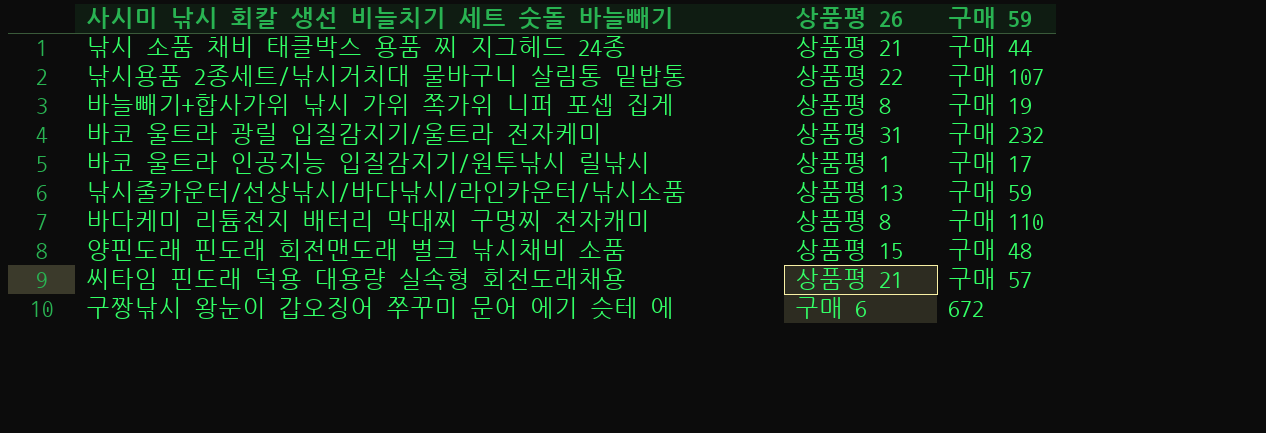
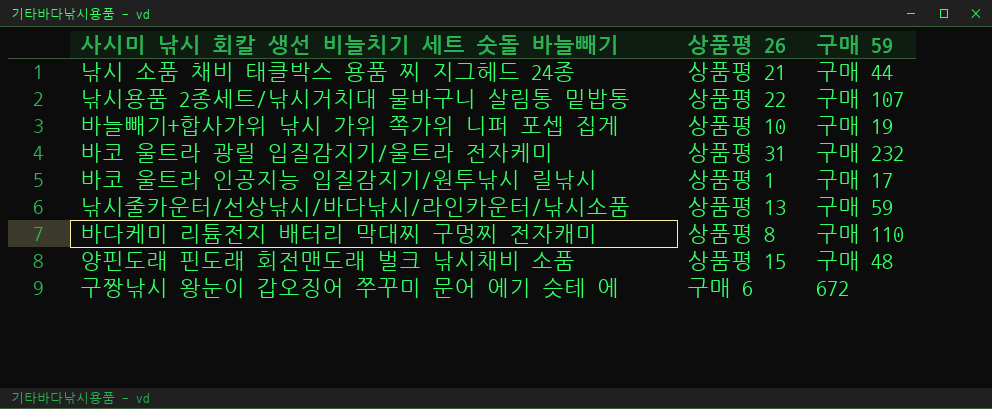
row 씨타임 핀도래 덕용 대용량 실속형 회전도래채용: 상품평 21 | 구매 57 -> none
바늘빼기+합사가위 낚시 가위 쪽가위 니퍼 포셉 집게 | 상품평 26: 상품평 8 -> 상품평 10

